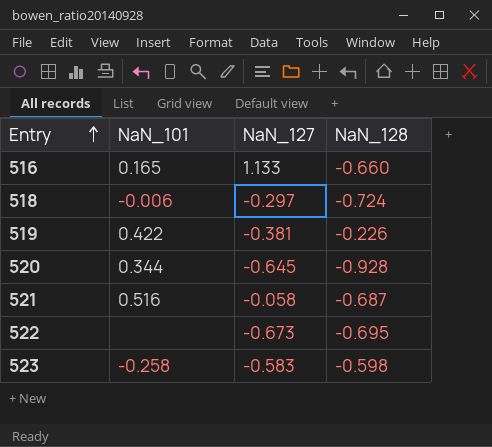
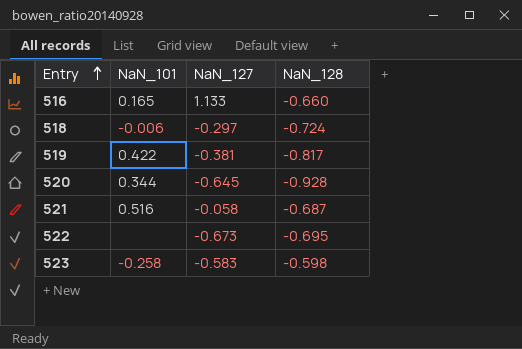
519 | NaN_128: -0.226 -> -0.817

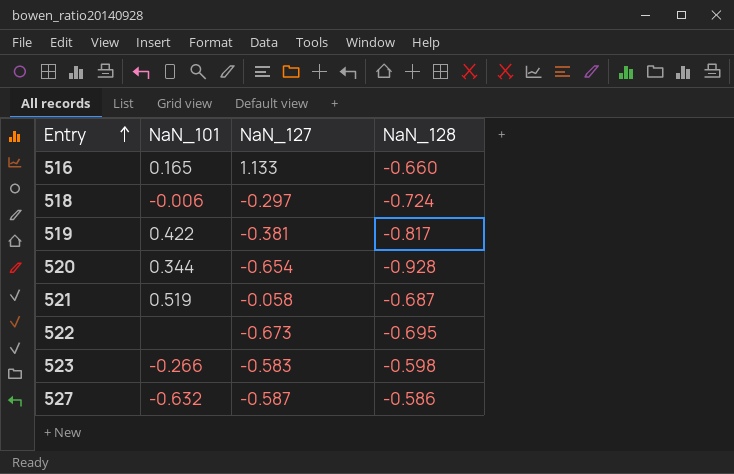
520 | NaN_127: -0.645 -> -0.654
521 | NaN_101: 0.516 -> 0.519
523 | NaN_101: -0.258 -> -0.266
row 527: none -> -0.632 | -0.587 | -0.586

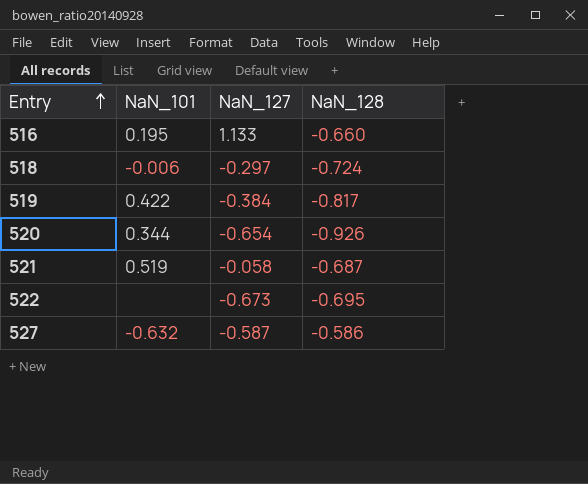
row 523: -0.266 | -0.583 | -0.598 -> none
516 | NaN_101: 0.165 -> 0.195
519 | NaN_127: -0.381 -> -0.384
520 | NaN_128: -0.928 -> -0.926

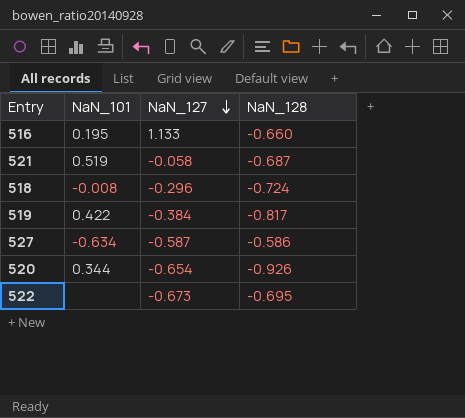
row order: Entry ascending -> NaN_127 descending
518 | NaN_101: -0.006 -> -0.008
518 | NaN_127: -0.297 -> -0.296
527 | NaN_101: -0.632 -> -0.634

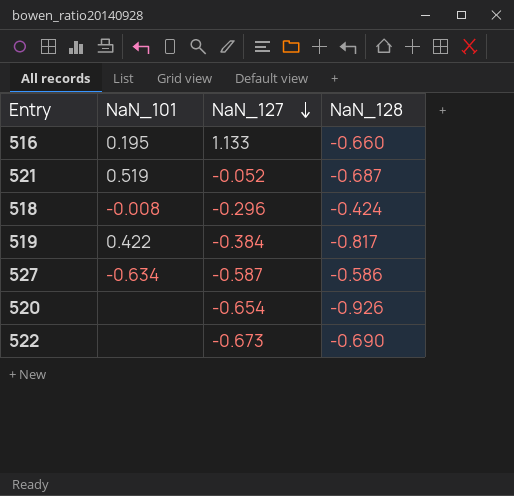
521 | NaN_127: -0.058 -> -0.052
518 | NaN_128: -0.724 -> -0.424
520 | NaN_101: 0.344 -> none
522 | NaN_128: -0.695 -> -0.690

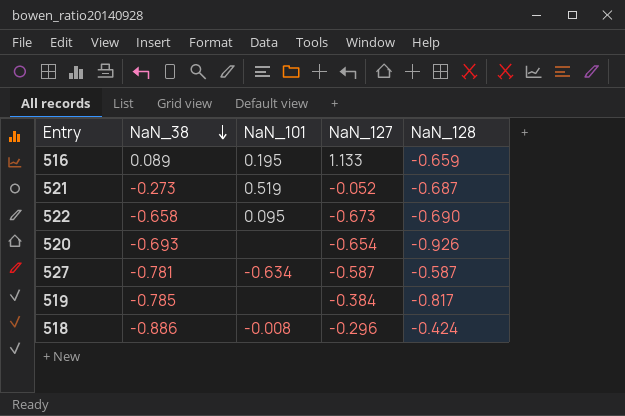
row order: NaN_127 descending -> NaN_38 descending
column NaN_38 | position: none -> 2
516 | NaN_128: -0.660 -> -0.659
522 | NaN_101: none -> 0.095
527 | NaN_128: -0.586 -> -0.587
519 | NaN_101: 0.422 -> none

